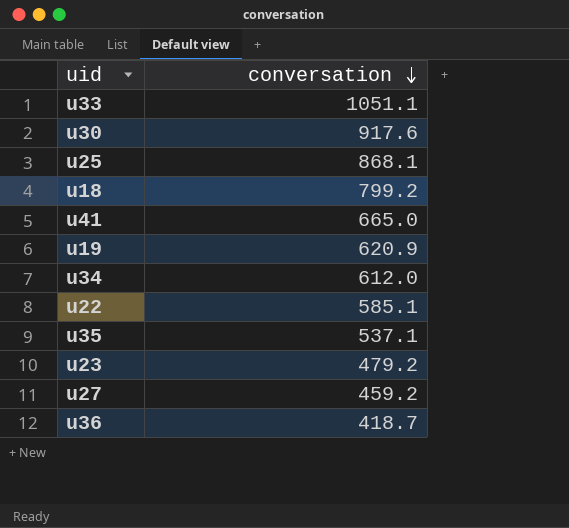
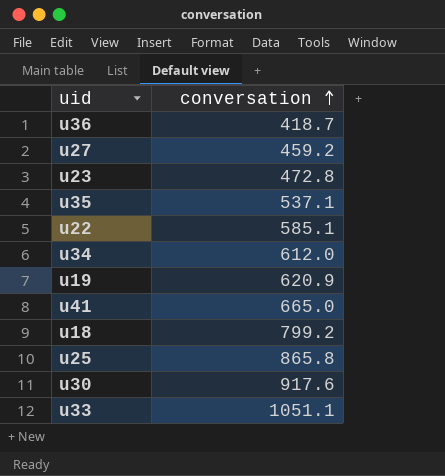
row order: conversation descending -> conversation ascending
u23 | conversation: 479.2 -> 472.8
u25 | conversation: 868.1 -> 865.8

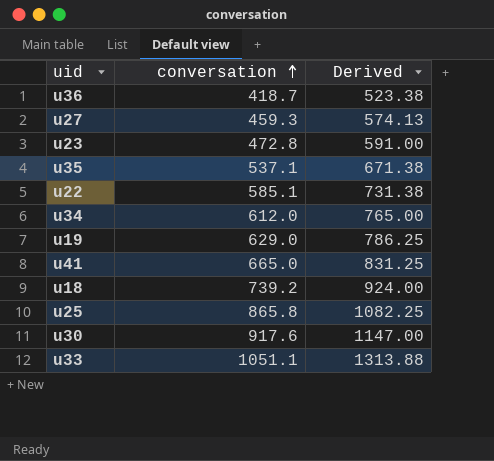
column Derived | formula: none -> [conversation] * 1.25
u27 | conversation: 459.2 -> 459.3
u19 | conversation: 620.9 -> 629.0
u18 | conversation: 799.2 -> 739.2

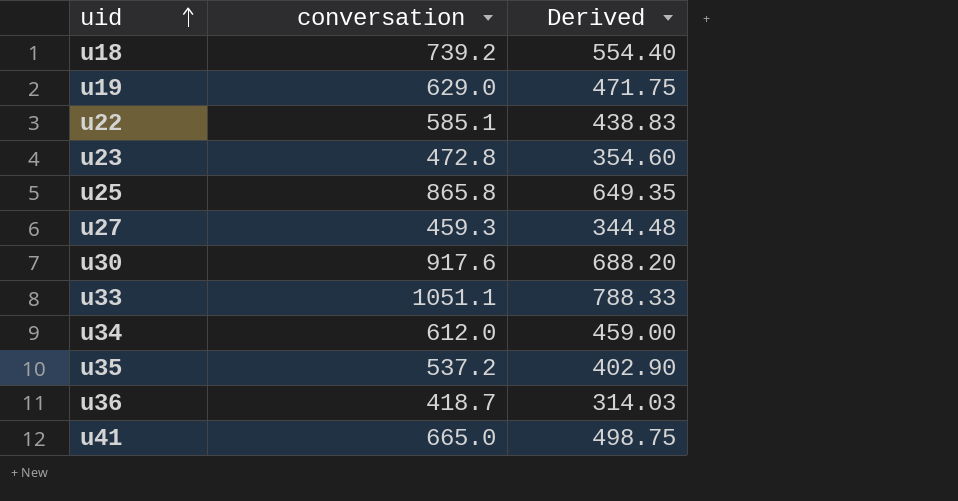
row order: conversation ascending -> uid ascending
column Derived | formula: [conversation] * 1.25 -> [conversation] * 0.75
u35 | conversation: 537.1 -> 537.2

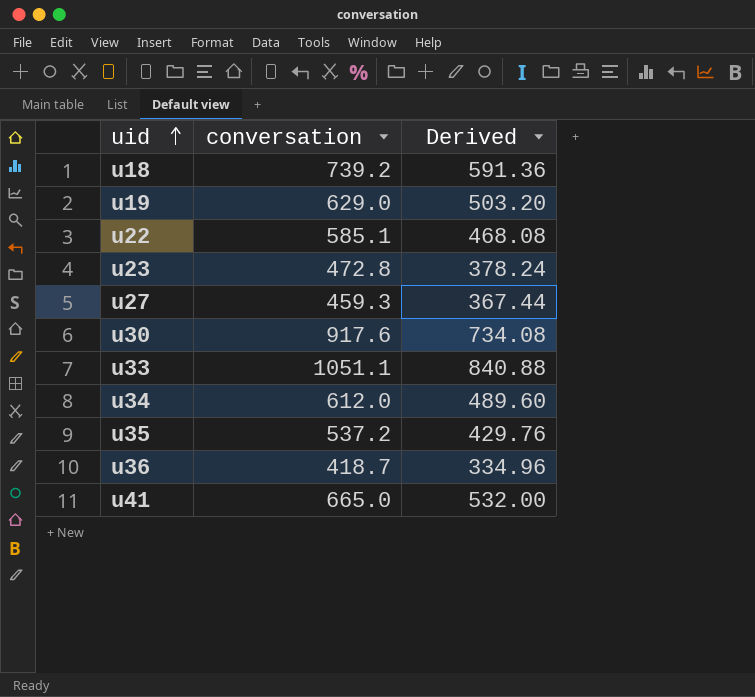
column Derived | formula: [conversation] * 0.75 -> [conversation] * 0.8
row u25: 865.8 | 649.35 -> none

